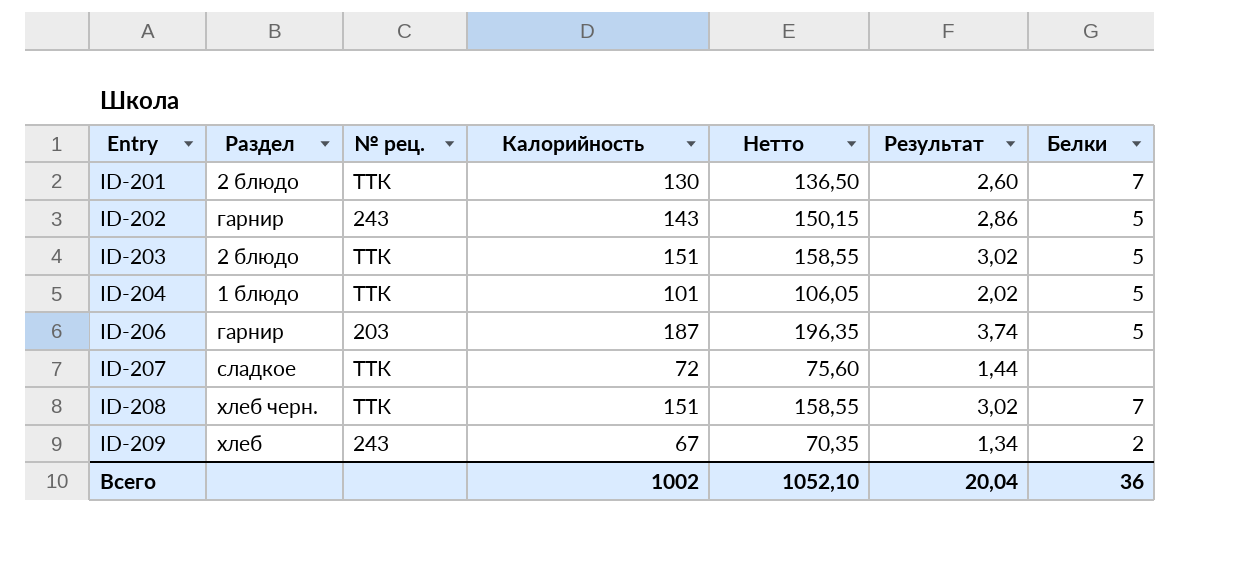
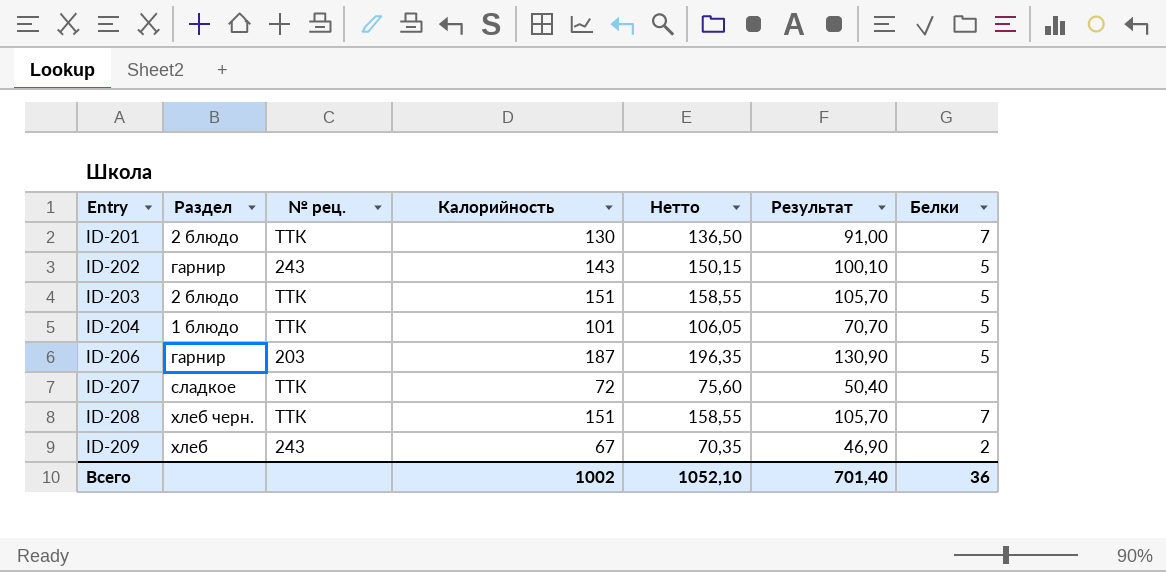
column Результат | formula: [Калорийность] * 0,02 -> [Калорийность] * 0,7
Всего | Результат: 20,04 -> 701,40

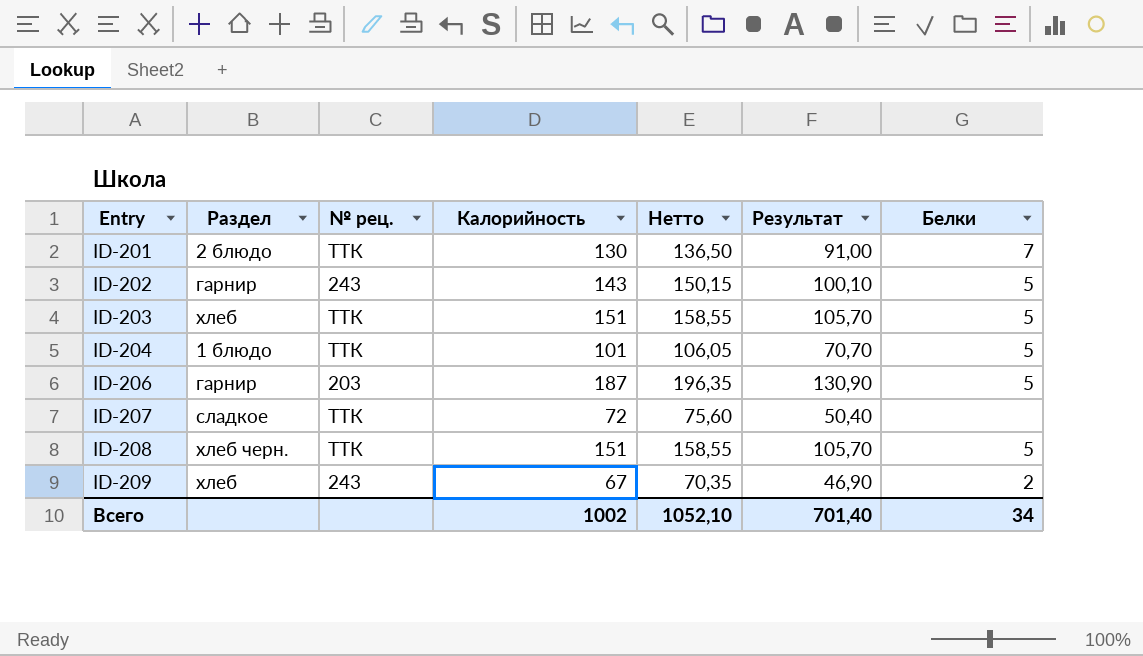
ID-203 | Раздел: 2 блюдо -> хлеб
ID-208 | Белки: 7 -> 5
Всего | Белки: 36 -> 34

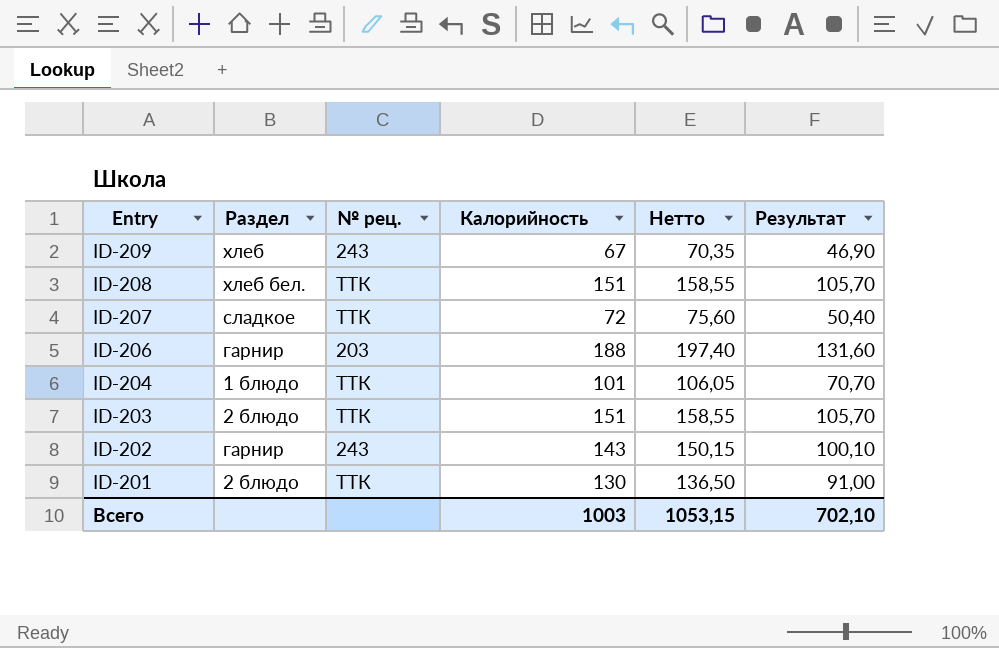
row order: Entry ascending -> Entry descending
column Белки | position: 7 -> none
ID-208 | Раздел: хлеб черн. -> хлеб бел.
ID-206 | Калорийность: 187 -> 188
ID-206 | Нетто: 196,35 -> 197,40
ID-206 | Результат: 130,90 -> 131,60
ID-203 | Раздел: хлеб -> 2 блюдо
Всего | Калорийность: 1002 -> 1003
Всего | Нетто: 1052,10 -> 1053,15
Всего | Результат: 701,40 -> 702,10

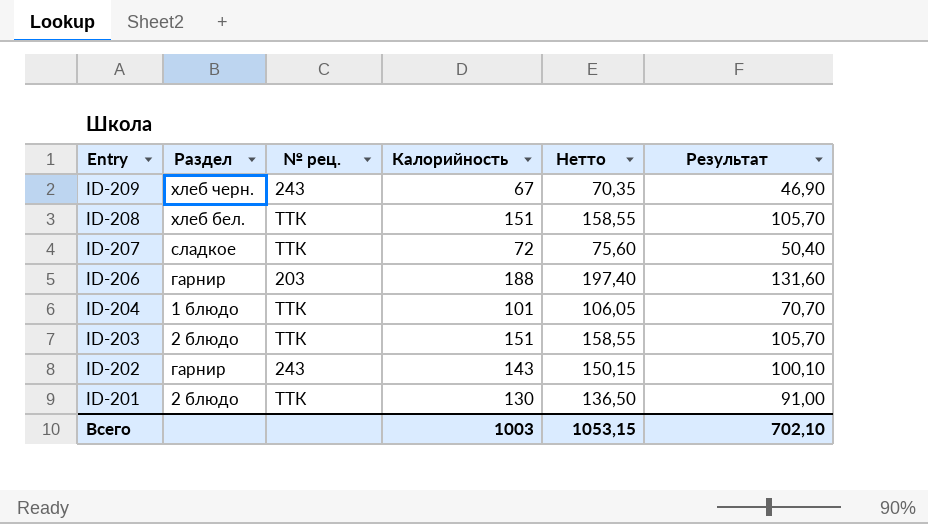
ID-209 | Раздел: хлеб -> хлеб черн.

